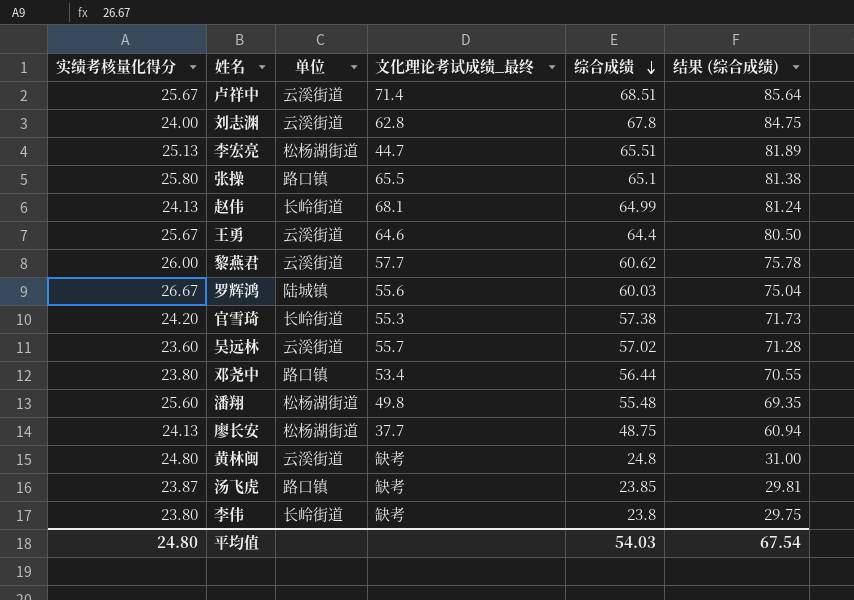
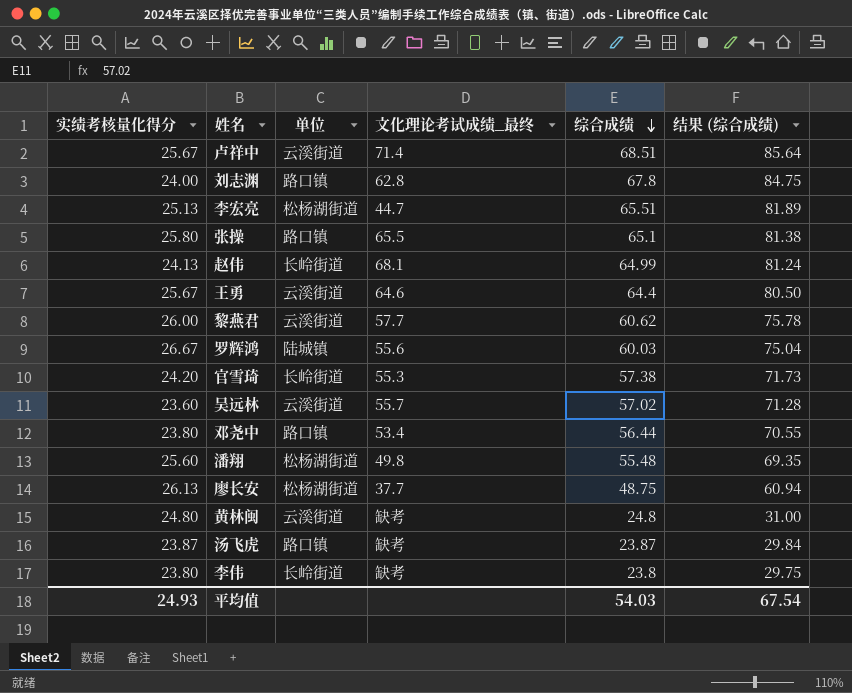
刘志渊 | 单位: 云溪街道 -> 路口镇
廖长安 | 实绩考核量化得分: 24.13 -> 26.13
汤飞虎 | 综合成绩: 23.85 -> 23.87
汤飞虎 | 结果 (综合成绩): 29.81 -> 29.84
平均值 | 实绩考核量化得分: 24.80 -> 24.93

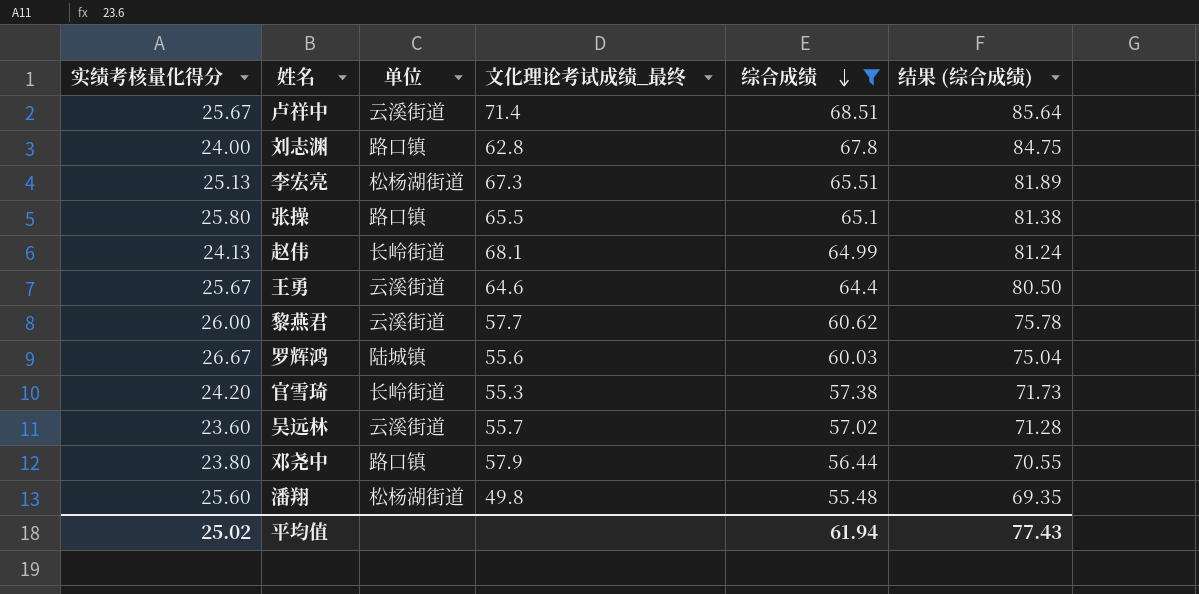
filter: none -> 综合成绩 >= 55.48
李宏亮 | 文化理论考试成绩_最终: 44.7 -> 67.3
邓尧中 | 文化理论考试成绩_最终: 53.4 -> 57.9
平均值 | 实绩考核量化得分: 24.93 -> 25.02
平均值 | 综合成绩: 54.03 -> 61.94
平均值 | 结果 (综合成绩): 67.54 -> 77.43

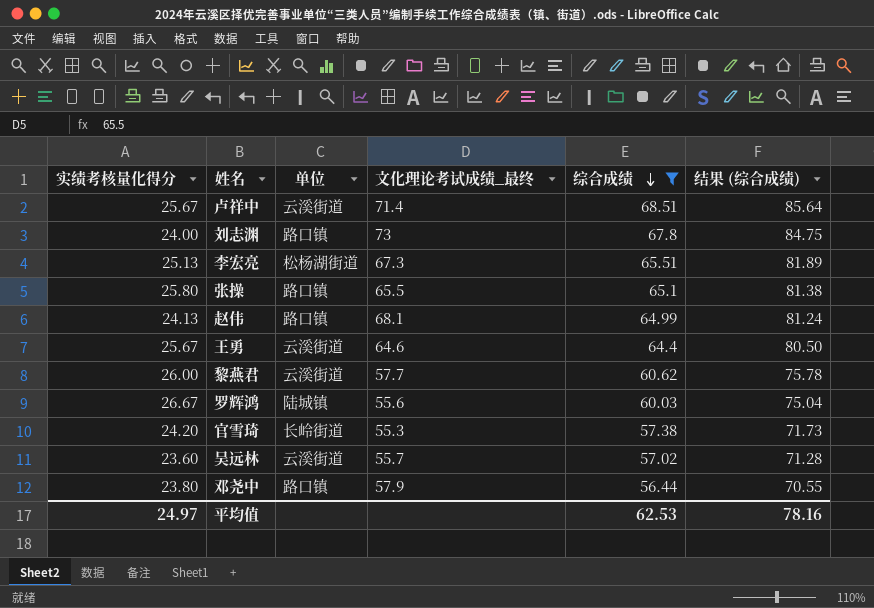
row 潘翔: 25.60 | 松杨湖街道 | 49.8 | 55.48 | 69.35 -> none
刘志渊 | 文化理论考试成绩_最终: 62.8 -> 73
赵伟 | 单位: 长岭街道 -> 路口镇
平均值 | 实绩考核量化得分: 25.02 -> 24.97
平均值 | 综合成绩: 61.94 -> 62.53
平均值 | 结果 (综合成绩): 77.43 -> 78.16

